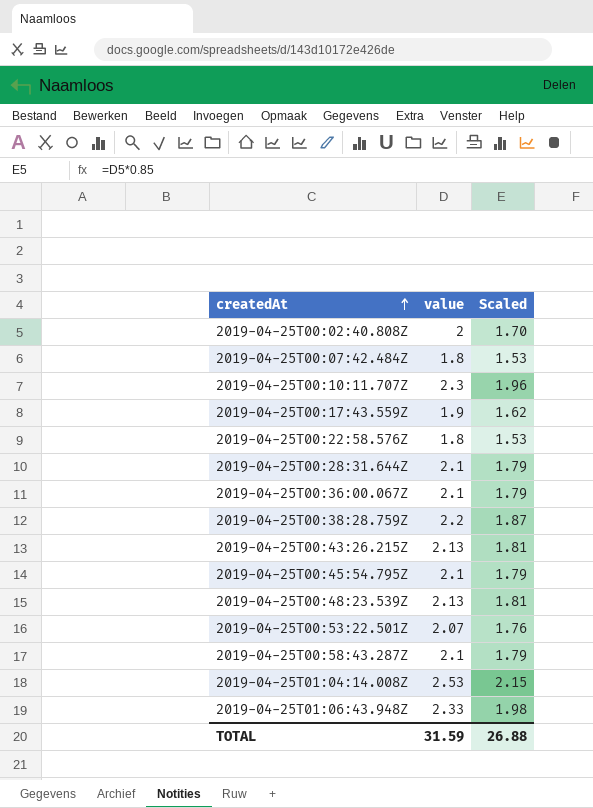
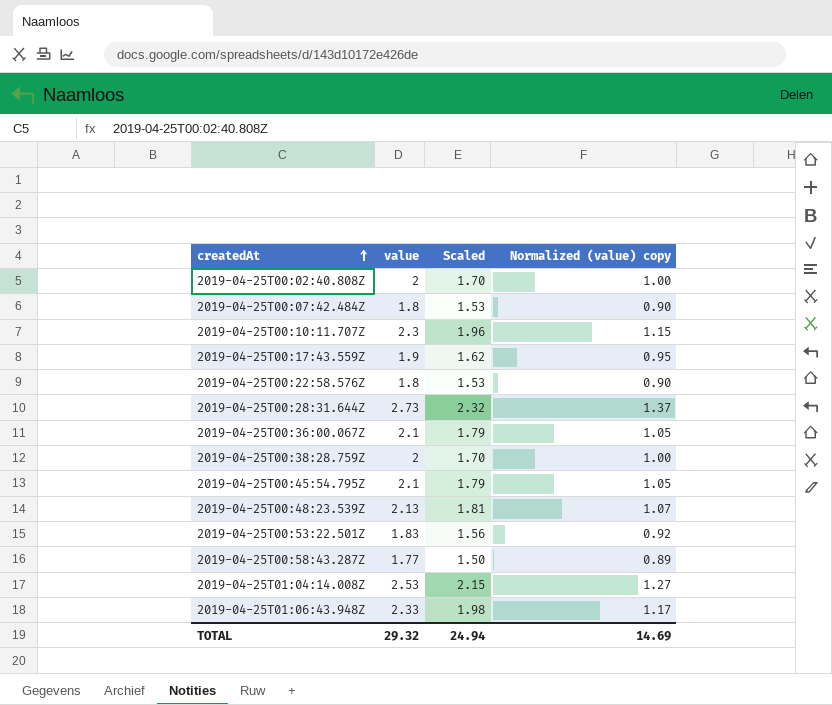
column Normalized (value) copy | formula: none -> [value] * 0.5
row 2019-04-25T00:43:26.215Z: 2.13 | 1.81 -> none
2019-04-25T00:28:31.644Z | value: 2.1 -> 2.73
2019-04-25T00:28:31.644Z | Scaled: 1.79 -> 2.32
2019-04-25T00:38:28.759Z | value: 2.2 -> 2
2019-04-25T00:38:28.759Z | Scaled: 1.87 -> 1.70
2019-04-25T00:53:22.501Z | value: 2.07 -> 1.83
2019-04-25T00:53:22.501Z | Scaled: 1.76 -> 1.56
2019-04-25T00:58:43.287Z | value: 2.1 -> 1.77
2019-04-25T00:58:43.287Z | Scaled: 1.79 -> 1.50
TOTAL | value: 31.59 -> 29.32
TOTAL | Scaled: 26.88 -> 24.94

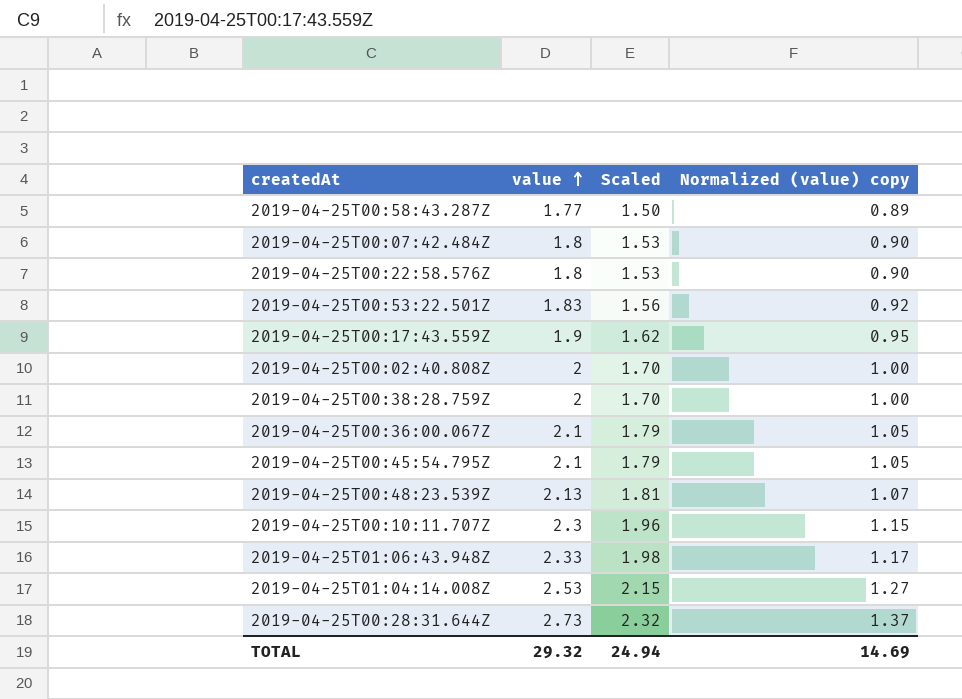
row order: createdAt ascending -> value ascending

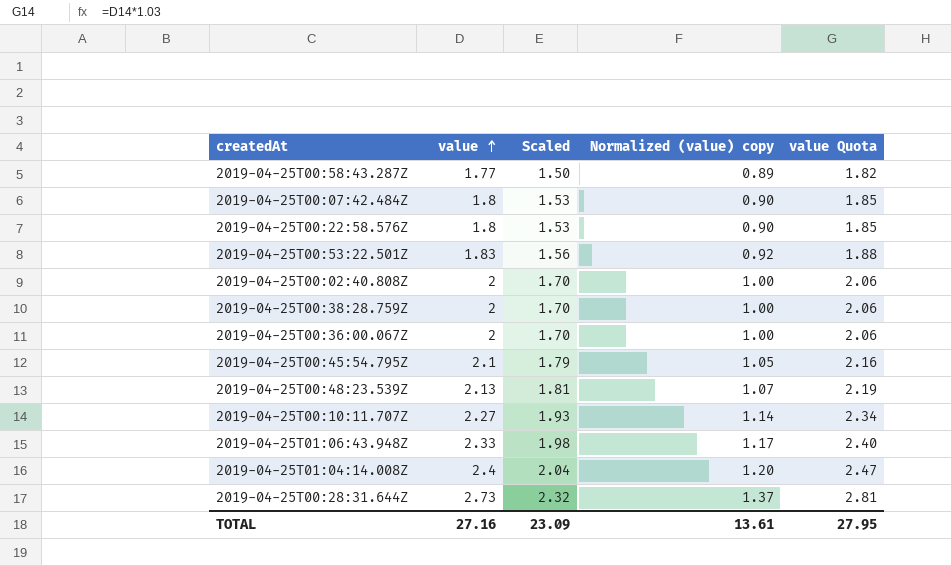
column value Quota | formula: none -> [value] * 1.03
row 2019-04-25T00:17:43.559Z: 1.9 | 1.62 | 0.95 -> none
2019-04-25T00:36:00.067Z | value: 2.1 -> 2
2019-04-25T00:36:00.067Z | Scaled: 1.79 -> 1.70
2019-04-25T00:36:00.067Z | Normalized (value) copy: 1.05 -> 1.00
2019-04-25T00:10:11.707Z | value: 2.3 -> 2.27
2019-04-25T00:10:11.707Z | Scaled: 1.96 -> 1.93
2019-04-25T00:10:11.707Z | Normalized (value) copy: 1.15 -> 1.14
2019-04-25T01:04:14.008Z | value: 2.53 -> 2.4
2019-04-25T01:04:14.008Z | Scaled: 2.15 -> 2.04
2019-04-25T01:04:14.008Z | Normalized (value) copy: 1.27 -> 1.20
TOTAL | value: 29.32 -> 27.16
TOTAL | Scaled: 24.94 -> 23.09
TOTAL | Normalized (value) copy: 14.69 -> 13.61

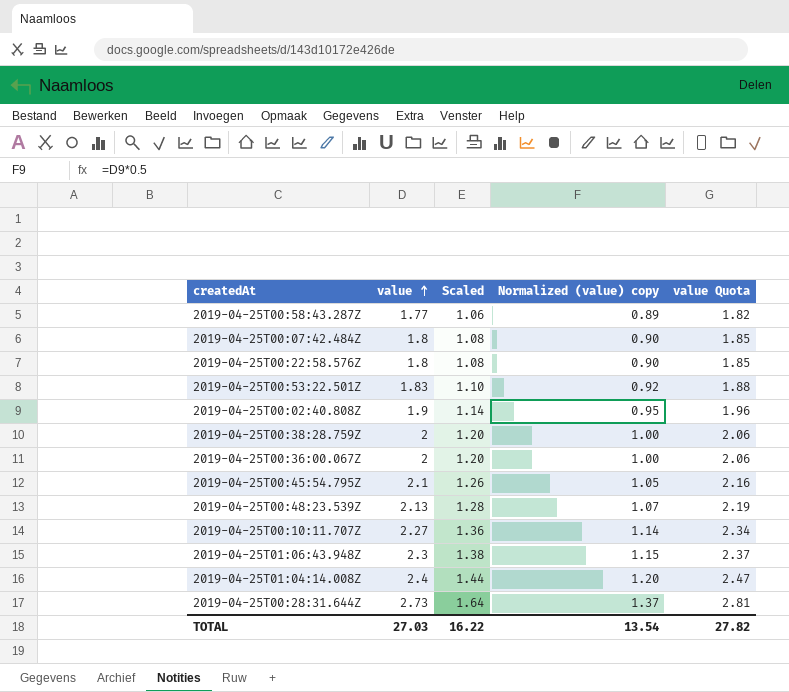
column Scaled | formula: [value] * 0.85 -> [value] * 0.6
2019-04-25T00:02:40.808Z | value: 2 -> 1.9
2019-04-25T00:02:40.808Z | Normalized (value) copy: 1.00 -> 0.95
2019-04-25T00:02:40.808Z | value Quota: 2.06 -> 1.96
2019-04-25T01:06:43.948Z | value: 2.33 -> 2.3
2019-04-25T01:06:43.948Z | Normalized (value) copy: 1.17 -> 1.15
2019-04-25T01:06:43.948Z | value Quota: 2.40 -> 2.37
TOTAL | value: 27.16 -> 27.03
TOTAL | Scaled: 23.09 -> 16.22
TOTAL | Normalized (value) copy: 13.61 -> 13.54
TOTAL | value Quota: 27.95 -> 27.82

